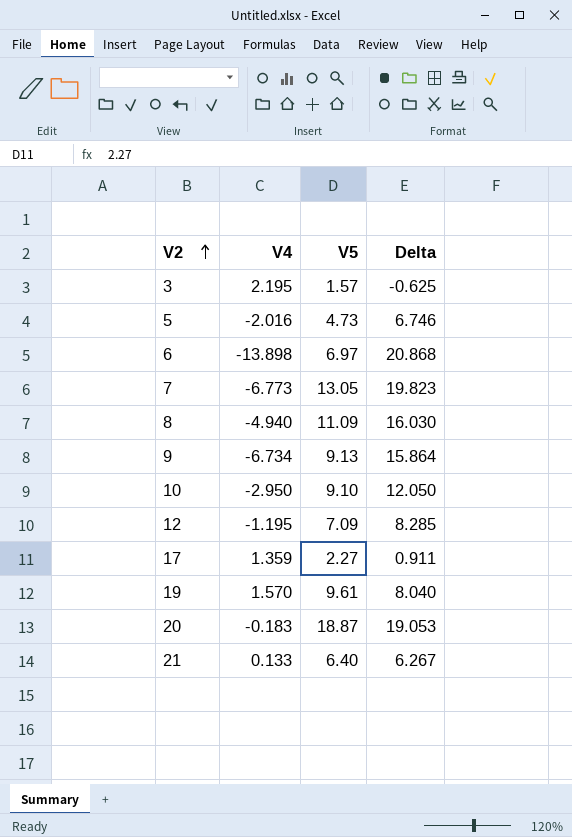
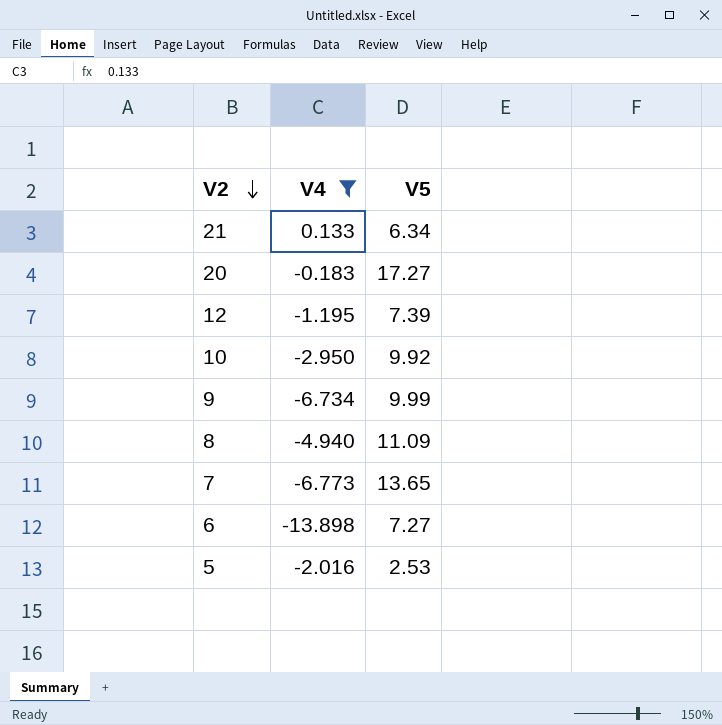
filter: none -> V4 <= 0.133
row order: V2 ascending -> V2 descending
column Delta | formula: [V5] - [V4] -> none
21 | V5: 6.40 -> 6.34
20 | V5: 18.87 -> 17.27
12 | V5: 7.09 -> 7.39
10 | V5: 9.10 -> 9.92
9 | V5: 9.13 -> 9.99
7 | V5: 13.05 -> 13.65
6 | V5: 6.97 -> 7.27
5 | V5: 4.73 -> 2.53

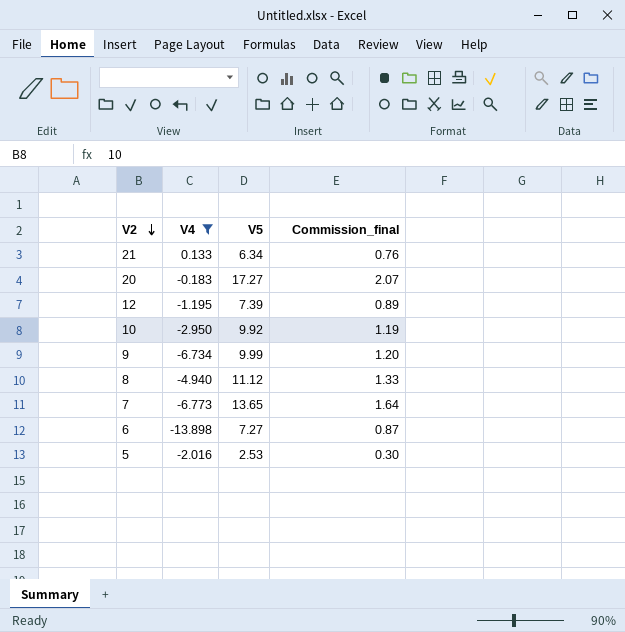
column Commission_final | formula: none -> [V5] * 0.12
8 | V5: 11.09 -> 11.12

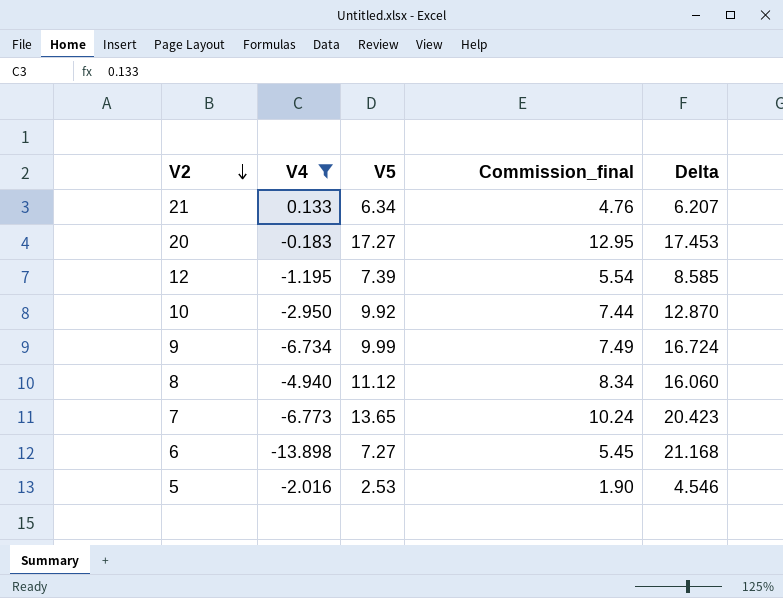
column Commission_final | formula: [V5] * 0.12 -> [V5] * 0.75
column Delta | formula: none -> [V5] - [V4]

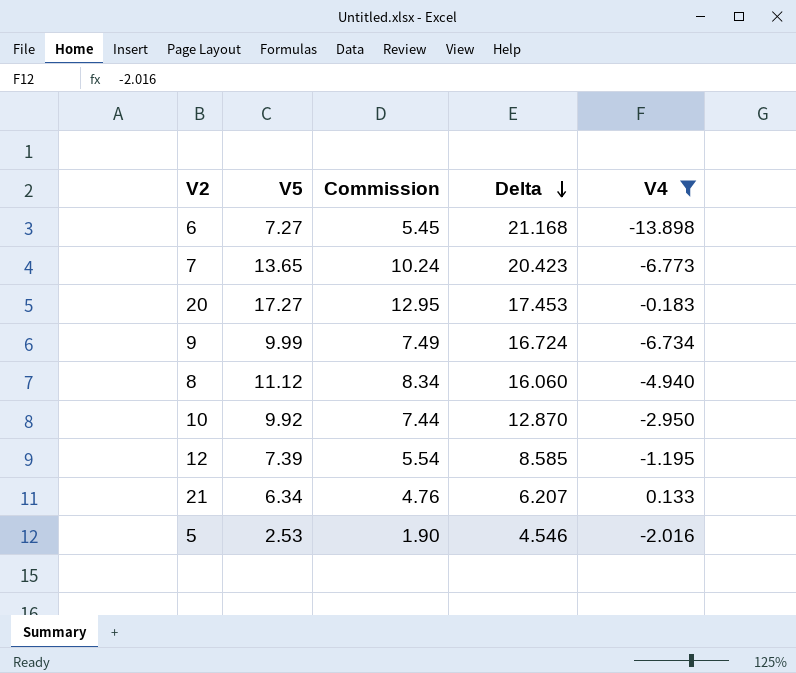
row order: V2 descending -> Delta descending
column name: Commission_final -> Commission
column V4 | position: 2 -> 5

